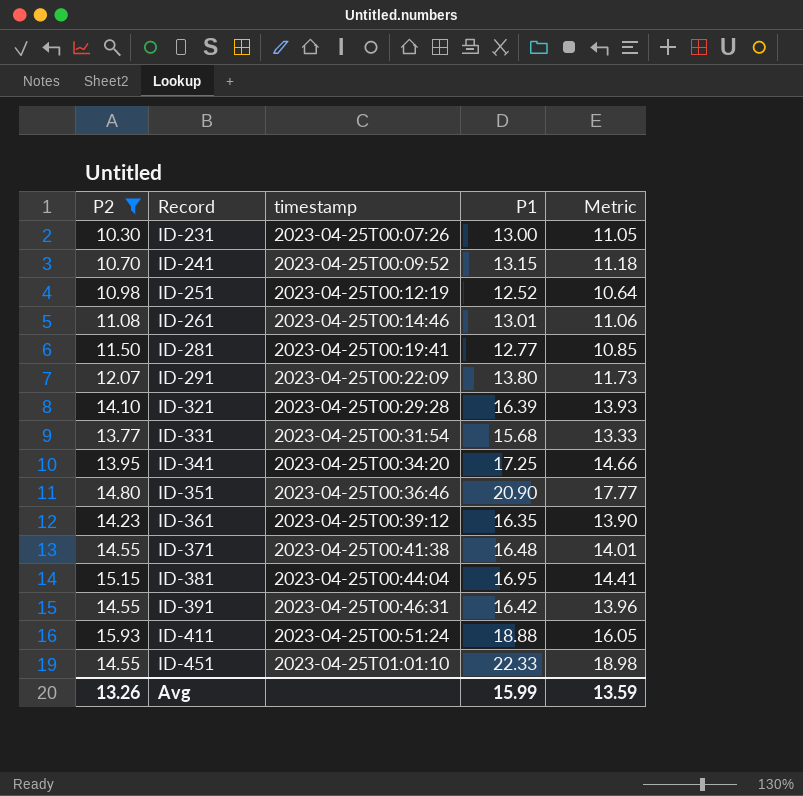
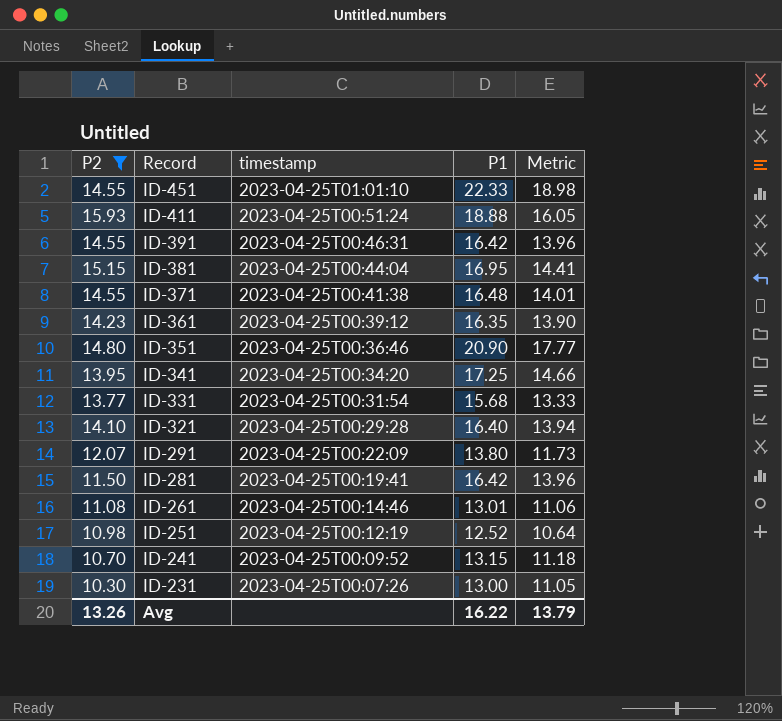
row order: Record ascending -> Record descending
ID-321 | P1: 16.39 -> 16.40
ID-321 | Metric: 13.93 -> 13.94
ID-281 | P1: 12.77 -> 16.42
ID-281 | Metric: 10.85 -> 13.96
Avg | P1: 15.99 -> 16.22
Avg | Metric: 13.59 -> 13.79

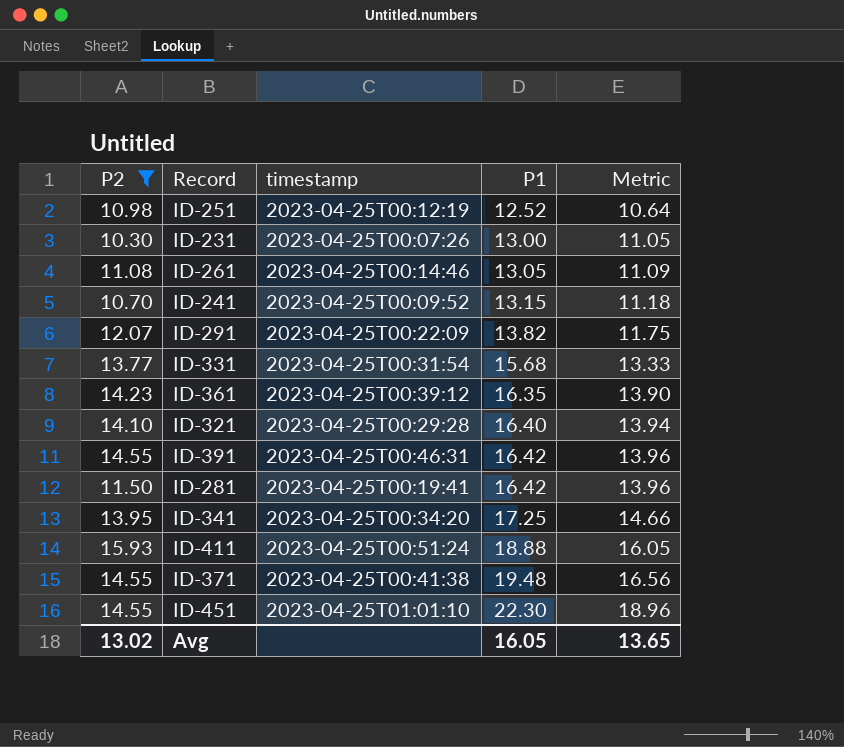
row order: Record descending -> P1 ascending
row ID-381: 15.15 | 2023-04-25T00:44:04 | 16.95 | 14.41 -> none
row ID-351: 14.80 | 2023-04-25T00:36:46 | 20.90 | 17.77 -> none
ID-261 | P1: 13.01 -> 13.05
ID-261 | Metric: 11.06 -> 11.09
ID-291 | P1: 13.80 -> 13.82
ID-291 | Metric: 11.73 -> 11.75
ID-371 | P1: 16.48 -> 19.48
ID-371 | Metric: 14.01 -> 16.56
ID-451 | P1: 22.33 -> 22.30
ID-451 | Metric: 18.98 -> 18.96
Avg | P2: 13.26 -> 13.02
Avg | P1: 16.22 -> 16.05
Avg | Metric: 13.79 -> 13.65

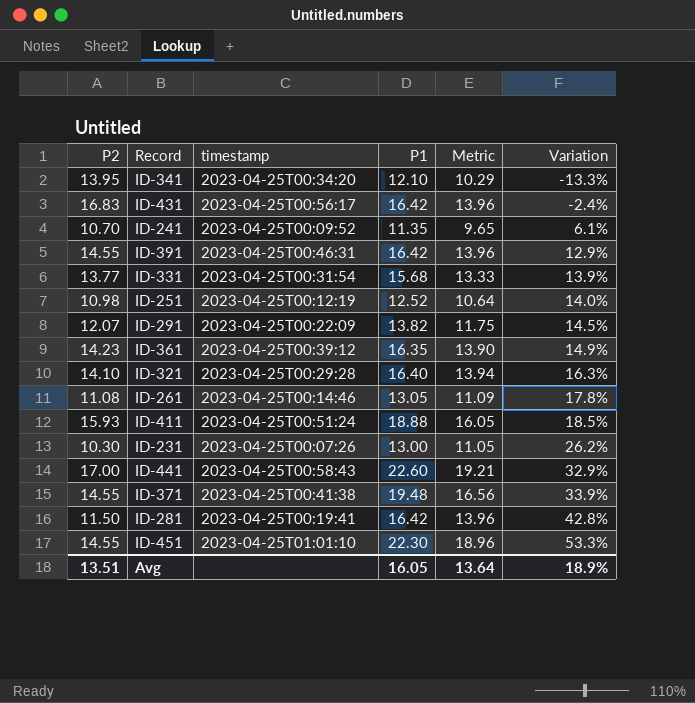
filter: P2 <= 15.93 -> none
row order: P1 ascending -> Variation ascending
column Variation | formula: none -> ([P1] - [P2]) / [P2]
ID-341 | P1: 17.25 -> 12.10
ID-341 | Metric: 14.66 -> 10.29
ID-241 | P1: 13.15 -> 11.35
ID-241 | Metric: 11.18 -> 9.65
Avg | P2: 13.02 -> 13.51
Avg | Metric: 13.65 -> 13.64

